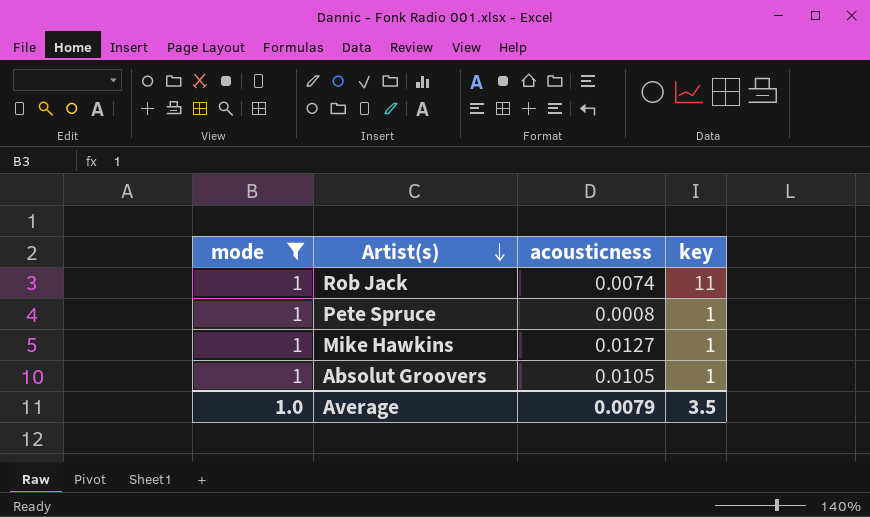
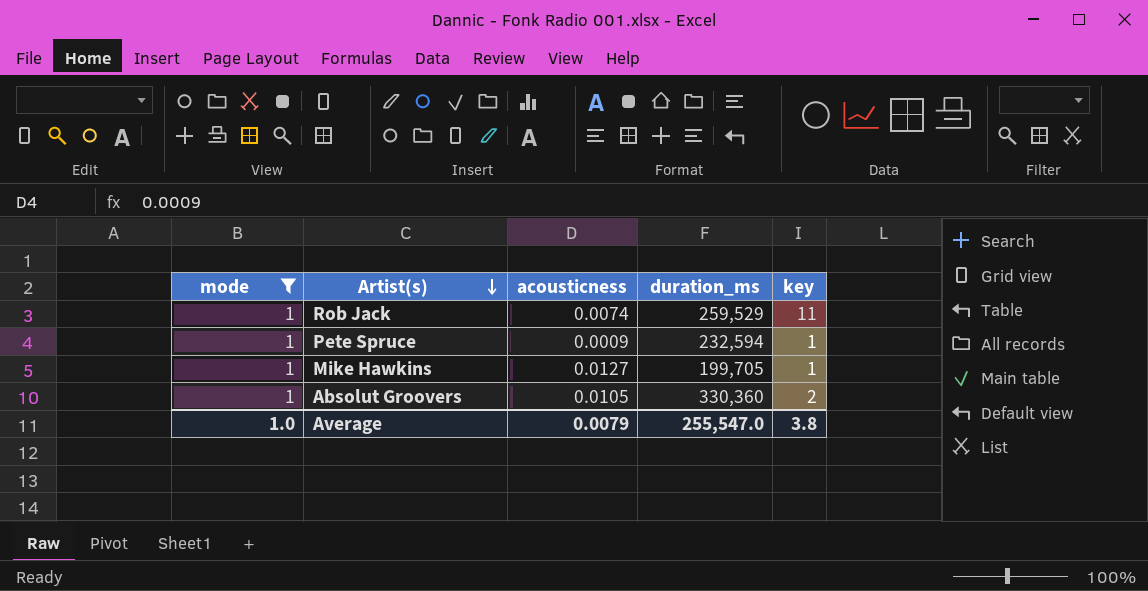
column duration_ms | position: none -> 4
Pete Spruce | acousticness: 0.0008 -> 0.0009
Absolut Groovers | key: 1 -> 2
Average | key: 3.5 -> 3.8

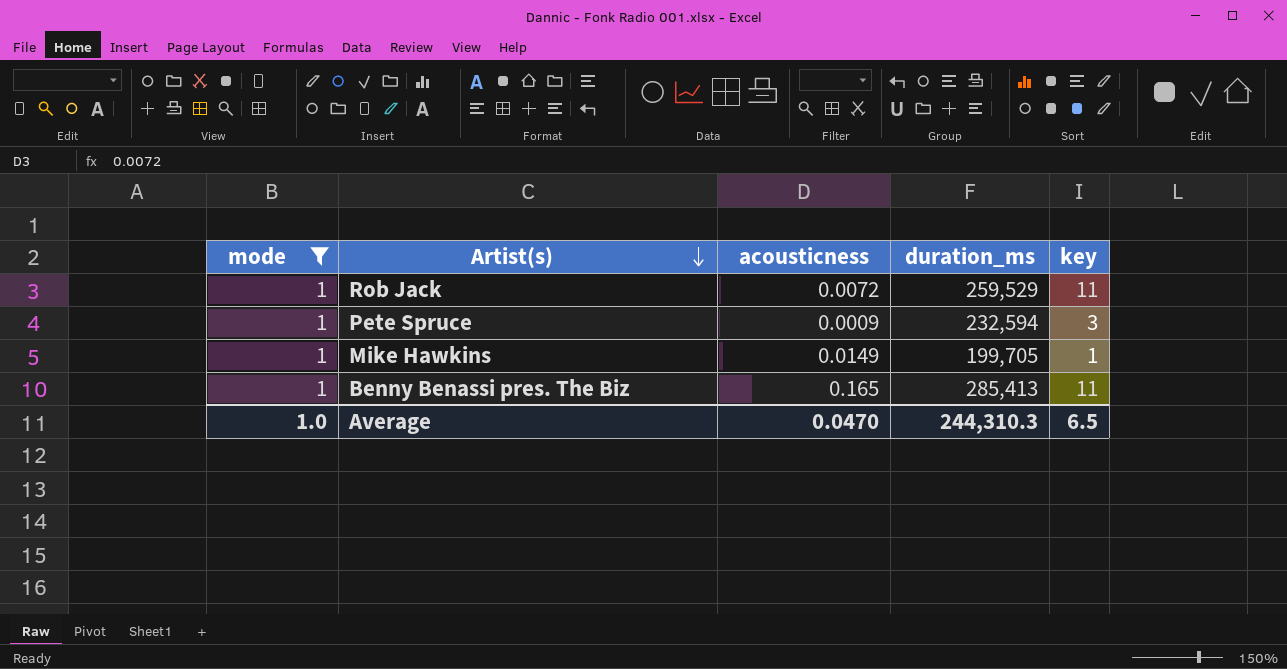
row Absolut Groovers: 1 | 0.0105 | 330,360 | 2 -> none
Rob Jack | acousticness: 0.0074 -> 0.0072
Pete Spruce | key: 1 -> 3
Mike Hawkins | acousticness: 0.0127 -> 0.0149
row Benny Benassi pres. The Biz: none -> 1 | 0.165 | 285,413 | 11
Average | acousticness: 0.0079 -> 0.0470
Average | duration_ms: 255,547.0 -> 244,310.3
Average | key: 3.8 -> 6.5

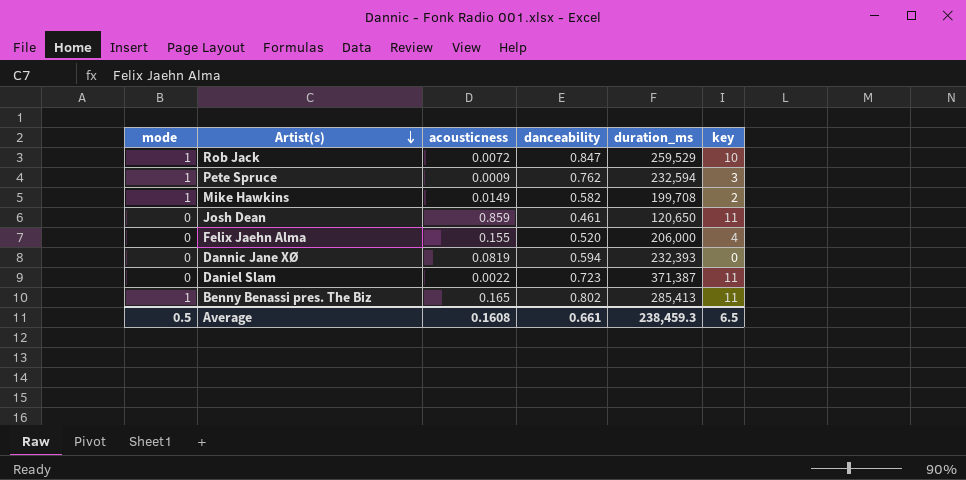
filter: mode = 1 -> none
column danceability | position: none -> 4
Rob Jack | key: 11 -> 10
Mike Hawkins | duration_ms: 199,705 -> 199,708
Mike Hawkins | key: 1 -> 2
Average | mode: 1.0 -> 0.5
Average | acousticness: 0.0470 -> 0.1608
Average | duration_ms: 244,310.3 -> 238,459.3

